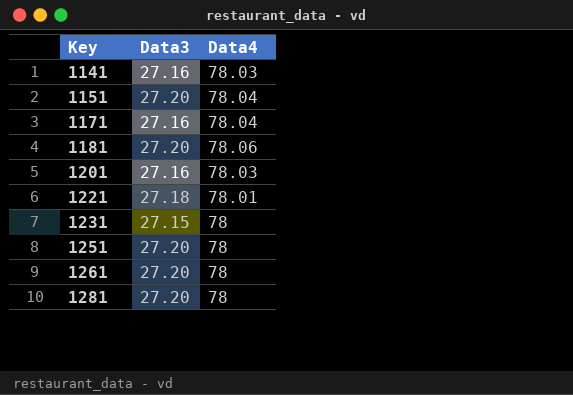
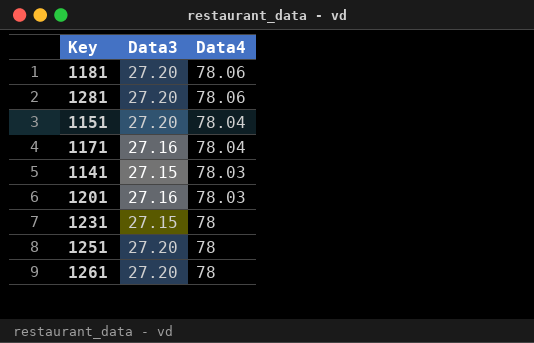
row order: Key ascending -> Data4 descending
row 1221: 27.18 | 78.01 -> none
1281 | Data4: 78 -> 78.06
1141 | Data3: 27.16 -> 27.15

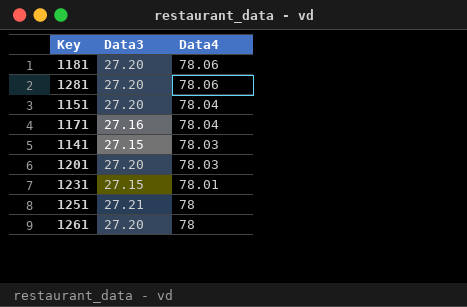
1201 | Data3: 27.16 -> 27.20
1231 | Data4: 78 -> 78.01
1251 | Data3: 27.20 -> 27.21

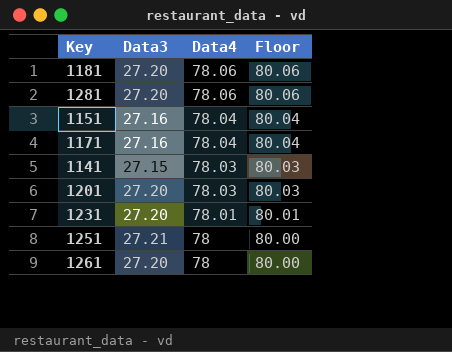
column Floor | formula: none -> [Data4] + 2
1151 | Data3: 27.20 -> 27.16
1231 | Data3: 27.15 -> 27.20

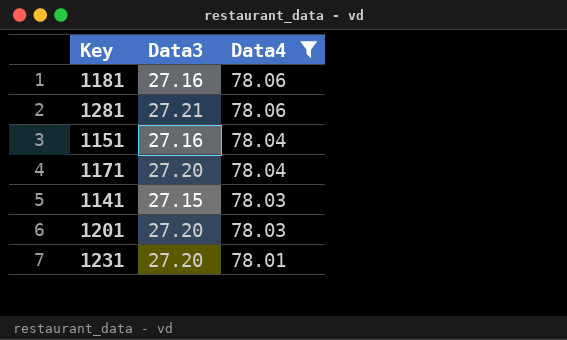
filter: none -> Data4 != 78
column Floor | formula: [Data4] + 2 -> none
1181 | Data3: 27.20 -> 27.16
1281 | Data3: 27.20 -> 27.21
1171 | Data3: 27.16 -> 27.20

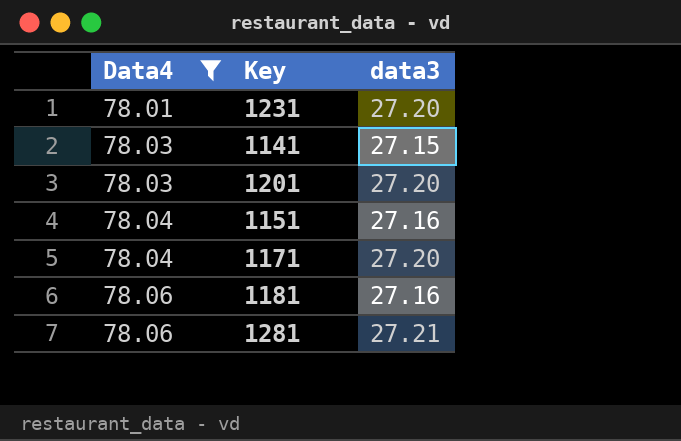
row order: Data4 descending -> Data4 ascending
column Data4 | position: 3 -> 1
column name: Data3 -> data3

